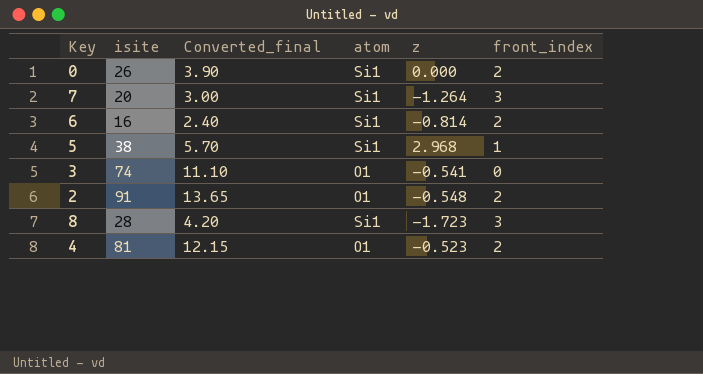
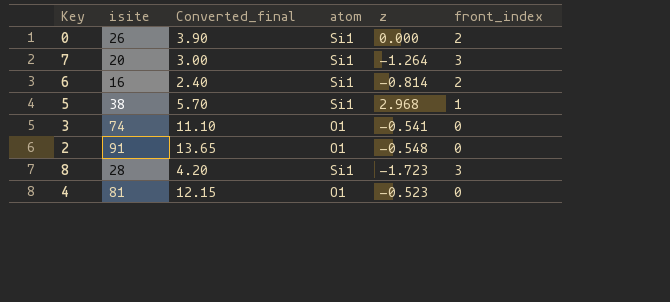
2 | front_index: 2 -> 0
4 | front_index: 2 -> 0

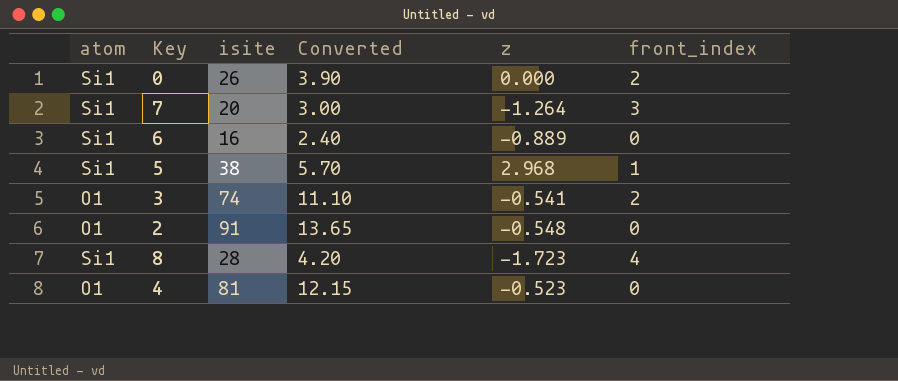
column atom | position: 4 -> 1
column name: Converted_final -> Converted
6 | z: -0.814 -> -0.889
6 | front_index: 2 -> 0
3 | front_index: 0 -> 2
8 | front_index: 3 -> 4

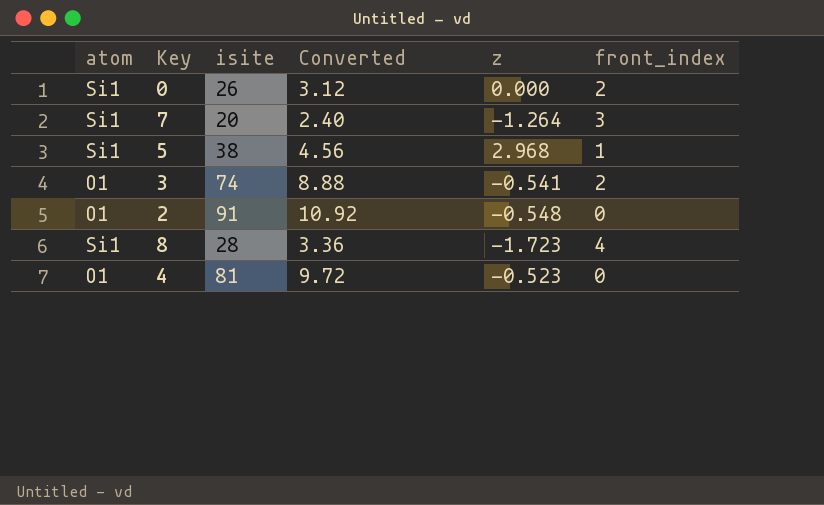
column Converted | formula: [isite] * 0.15 -> [isite] * 0.12
row 6: Si1 | 16 | 2.40 | -0.889 | 0 -> none

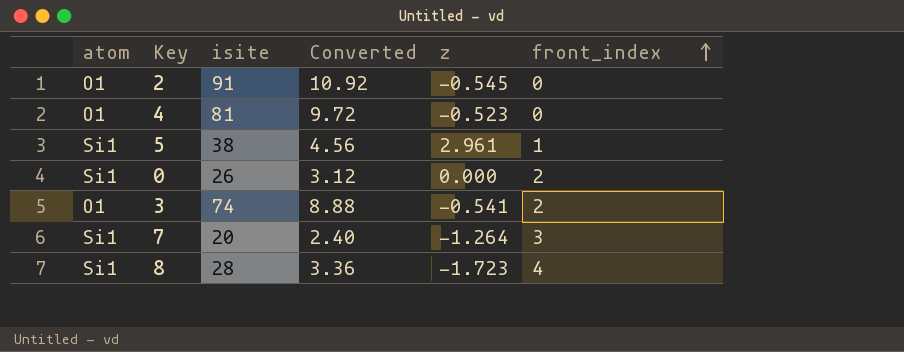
row order: none -> front_index ascending
2 | z: -0.548 -> -0.545
5 | z: 2.968 -> 2.961

